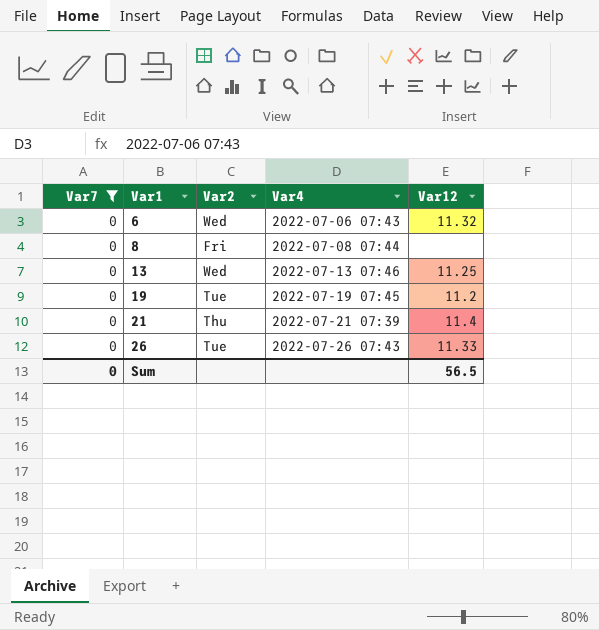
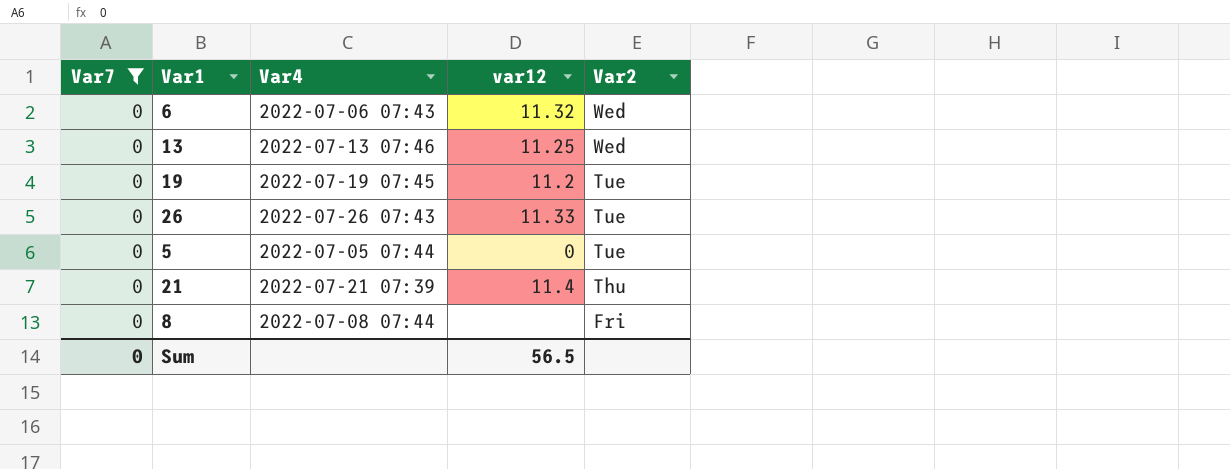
row order: Var1 ascending -> Var2 descending
column name: Var12 -> var12
column Var2 | position: 3 -> 5
row 5: none -> 0 | 2022-07-05 07:44 | 0 | Tue

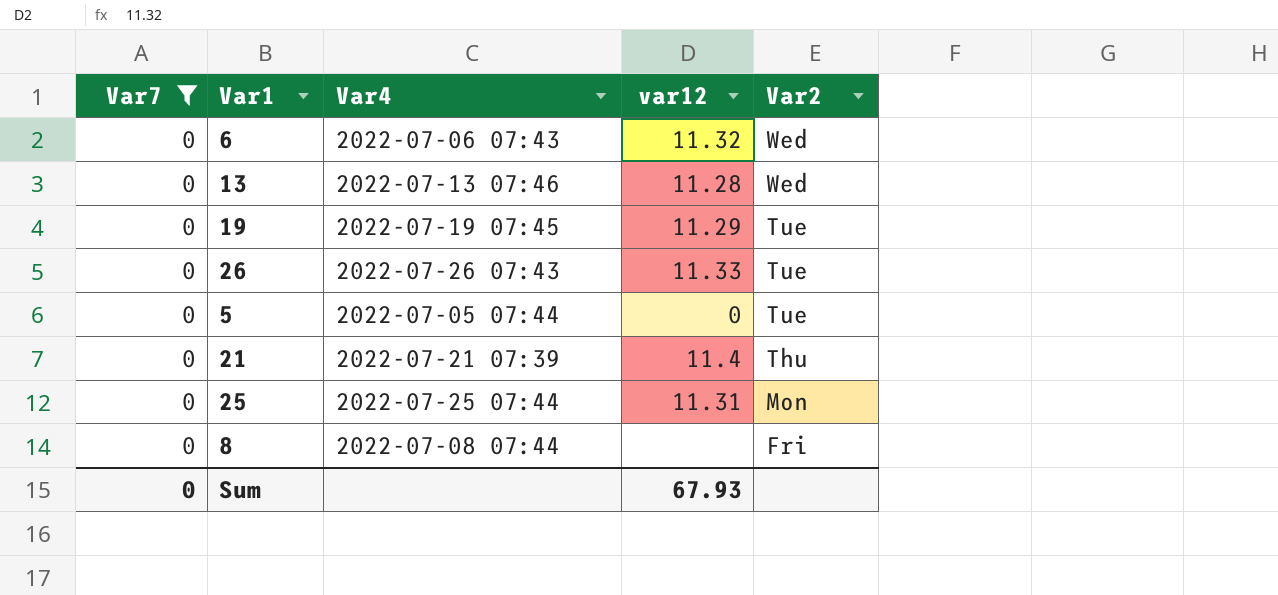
13 | var12: 11.25 -> 11.28
19 | var12: 11.2 -> 11.29
row 25: none -> 0 | 2022-07-25 07:44 | 11.31 | Mon
Sum | var12: 56.5 -> 67.93

